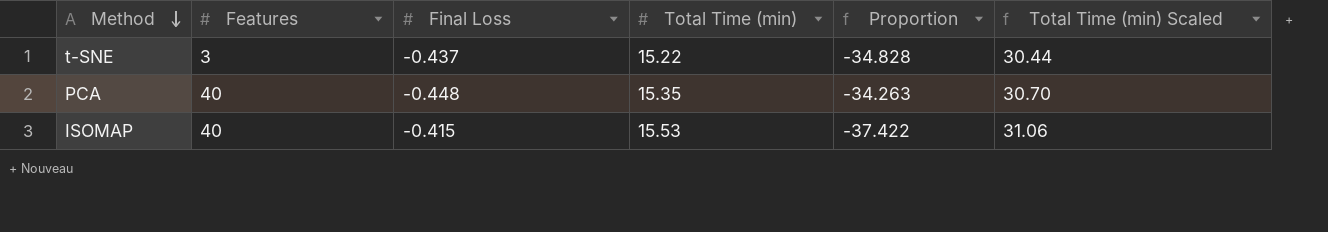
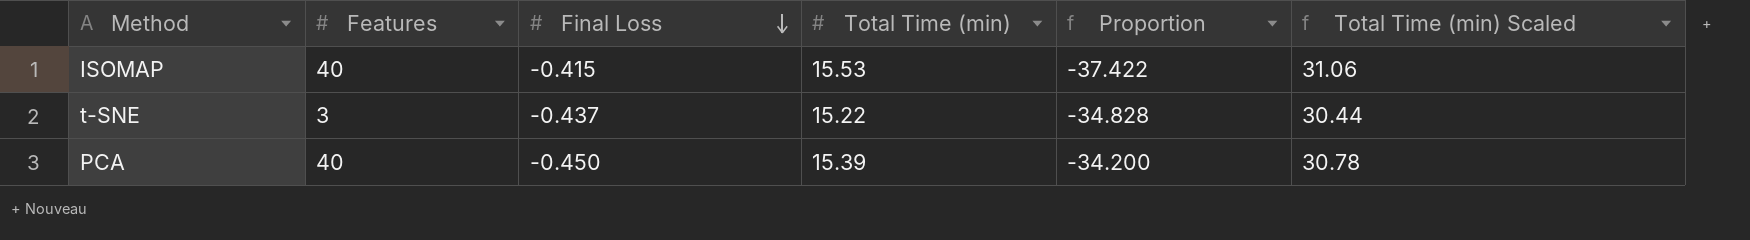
row order: Method descending -> Final Loss descending
PCA | Final Loss: -0.448 -> -0.450
PCA | Total Time (min): 15.35 -> 15.39
PCA | Proportion: -34.263 -> -34.200
PCA | Total Time (min) Scaled: 30.70 -> 30.78

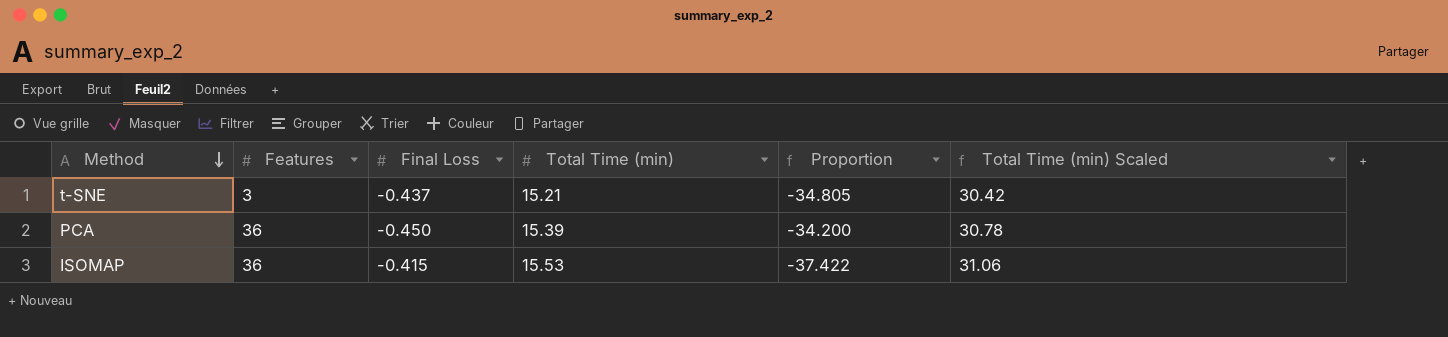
row order: Final Loss descending -> Method descending
t-SNE | Total Time (min): 15.22 -> 15.21
t-SNE | Proportion: -34.828 -> -34.805
t-SNE | Total Time (min) Scaled: 30.44 -> 30.42
PCA | Features: 40 -> 36
ISOMAP | Features: 40 -> 36

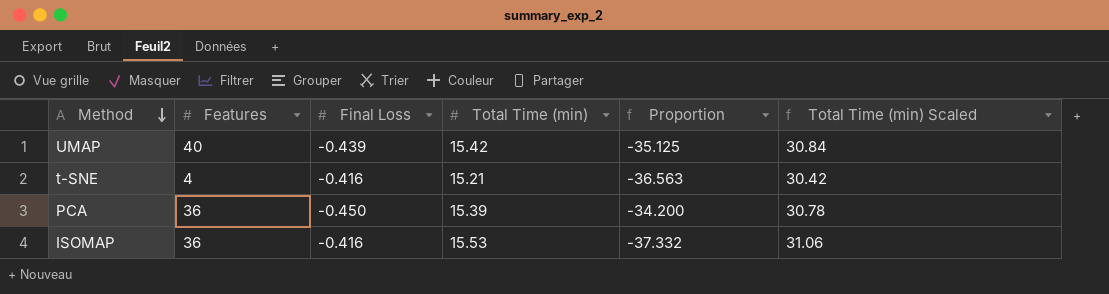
row UMAP: none -> 40 | -0.439 | 15.42 | -35.125 | 30.84
t-SNE | Features: 3 -> 4
t-SNE | Final Loss: -0.437 -> -0.416
t-SNE | Proportion: -34.805 -> -36.563
ISOMAP | Final Loss: -0.415 -> -0.416
ISOMAP | Proportion: -37.422 -> -37.332

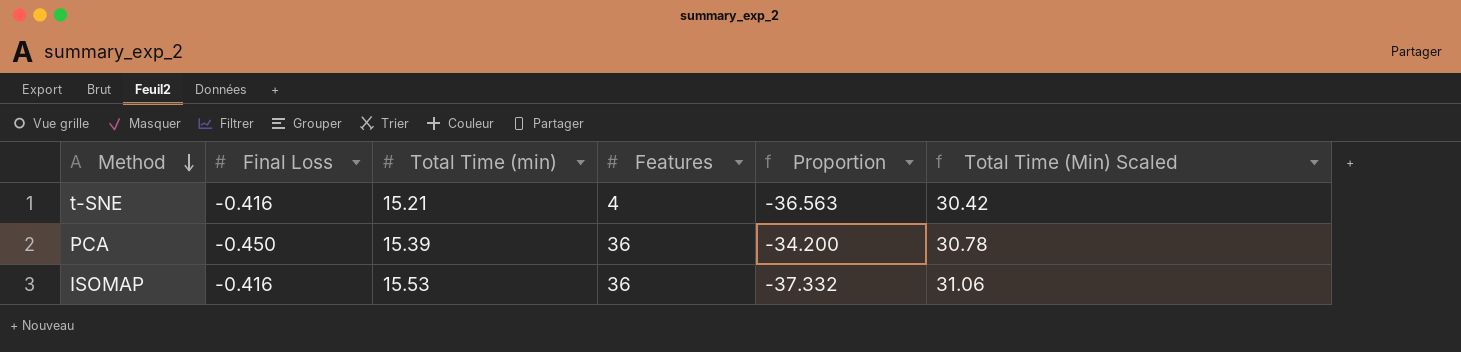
column Features | position: 2 -> 4
column name: Total Time (min) Scaled -> Total Time (Min) Scaled
row UMAP: 40 | -0.439 | 15.42 | -35.125 | 30.84 -> none

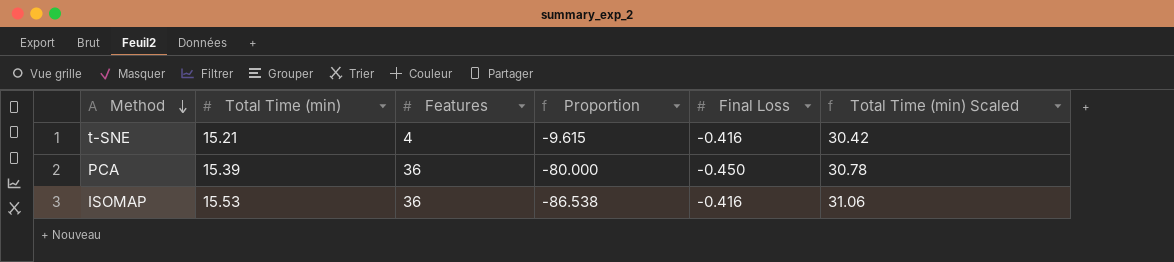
column Proportion | formula: [Total Time (min)] / [Final Loss] -> [Features] / [Final Loss]
column Final Loss | position: 2 -> 5
column name: Total Time (Min) Scaled -> Total Time (min) Scaled

